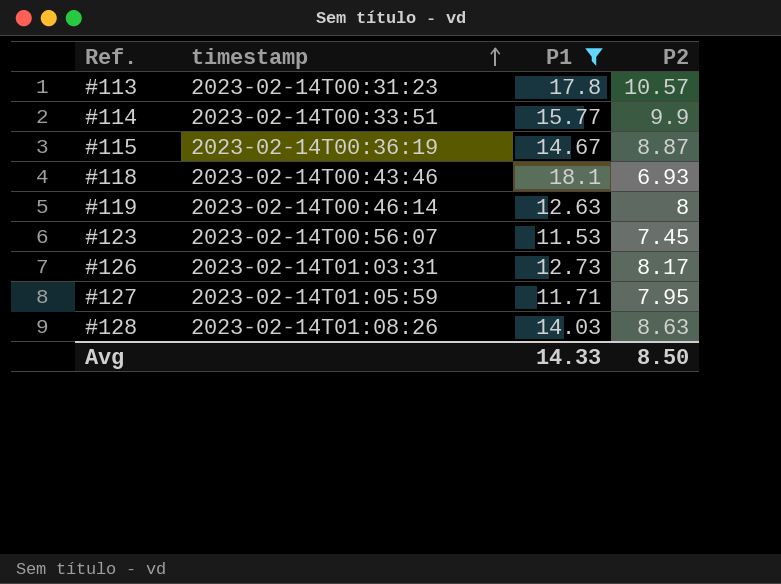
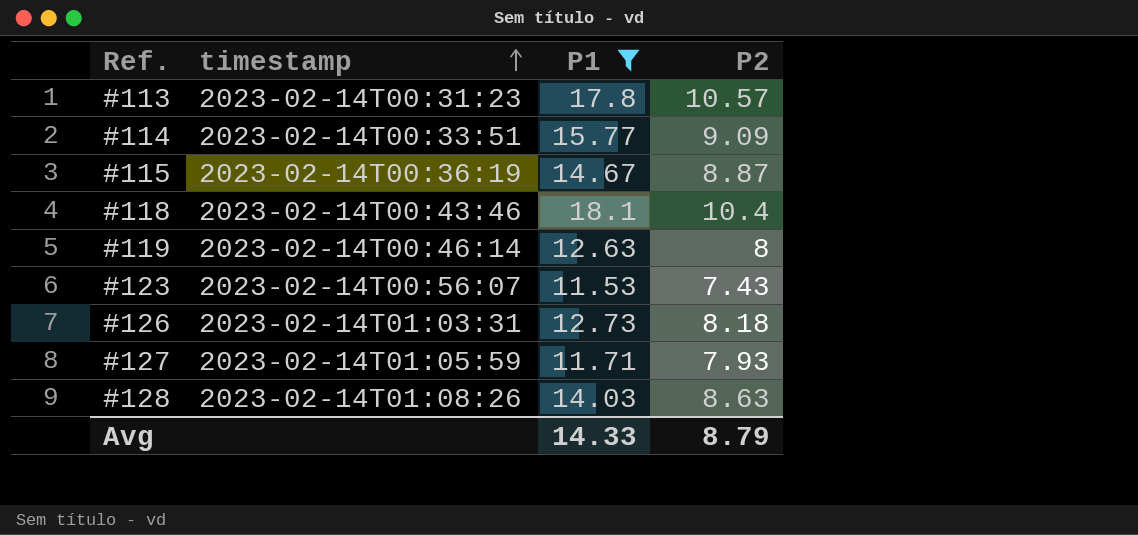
#114 | P2: 9.9 -> 9.09
#118 | P2: 6.93 -> 10.4
#123 | P2: 7.45 -> 7.43
#126 | P2: 8.17 -> 8.18
#127 | P2: 7.95 -> 7.93
Avg | P2: 8.50 -> 8.79

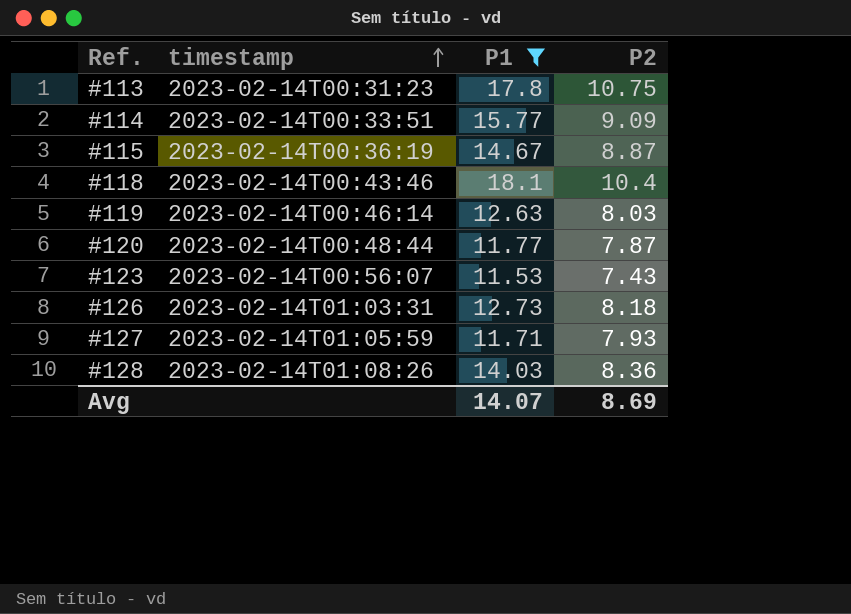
#113 | P2: 10.57 -> 10.75
#119 | P2: 8 -> 8.03
row #120: none -> 2023-02-14T00:48:44 | 11.77 | 7.87
#128 | P2: 8.63 -> 8.36
Avg | P1: 14.33 -> 14.07
Avg | P2: 8.79 -> 8.69

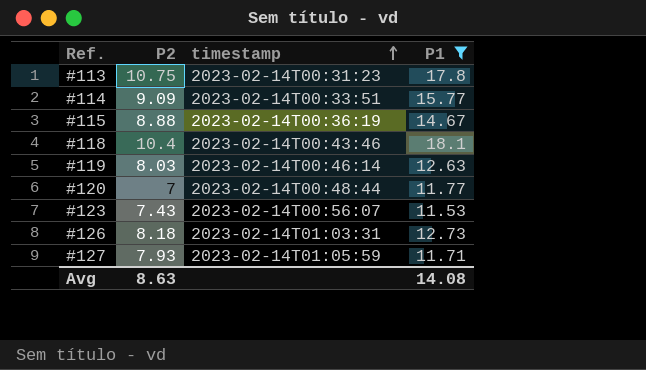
column P2 | position: 4 -> 2
row #128: 2023-02-14T01:08:26 | 14.03 | 8.36 -> none
#115 | P2: 8.87 -> 8.88
#120 | P2: 7.87 -> 7
Avg | P2: 8.69 -> 8.63
Avg | P1: 14.07 -> 14.08

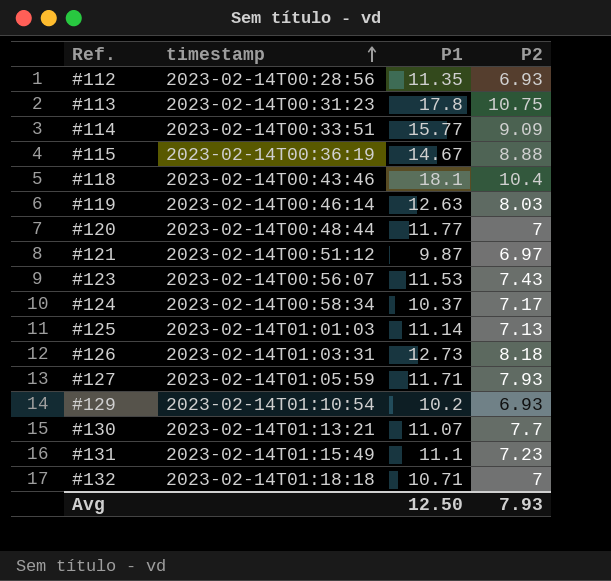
filter: P1 >= 11.53 -> none
column P2 | position: 2 -> 4
Avg | P1: 14.08 -> 12.50
Avg | P2: 8.63 -> 7.93

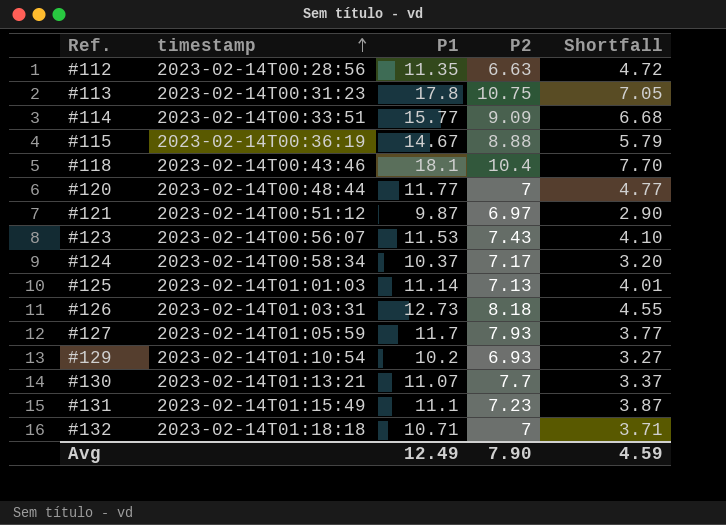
column Shortfall | formula: none -> [P1] - [P2]
row #119: 2023-02-14T00:46:14 | 12.63 | 8.03 -> none
#112 | P2: 6.93 -> 6.63
#127 | P1: 11.71 -> 11.7
Avg | P1: 12.50 -> 12.49
Avg | P2: 7.93 -> 7.90

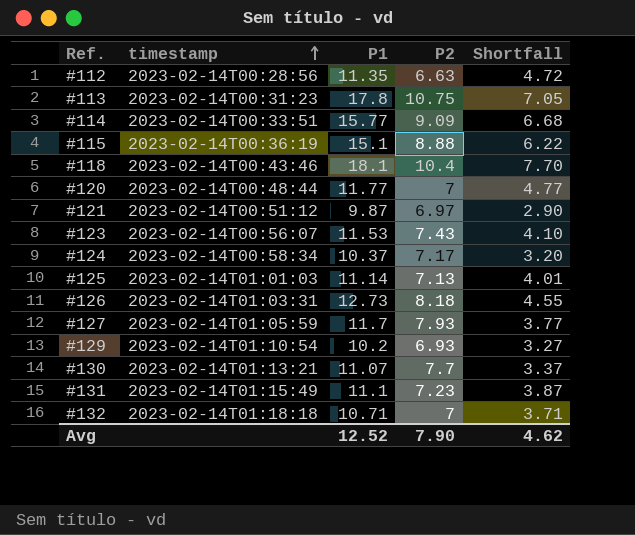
#115 | P1: 14.67 -> 15.1
#115 | Shortfall: 5.79 -> 6.22
Avg | P1: 12.49 -> 12.52
Avg | Shortfall: 4.59 -> 4.62

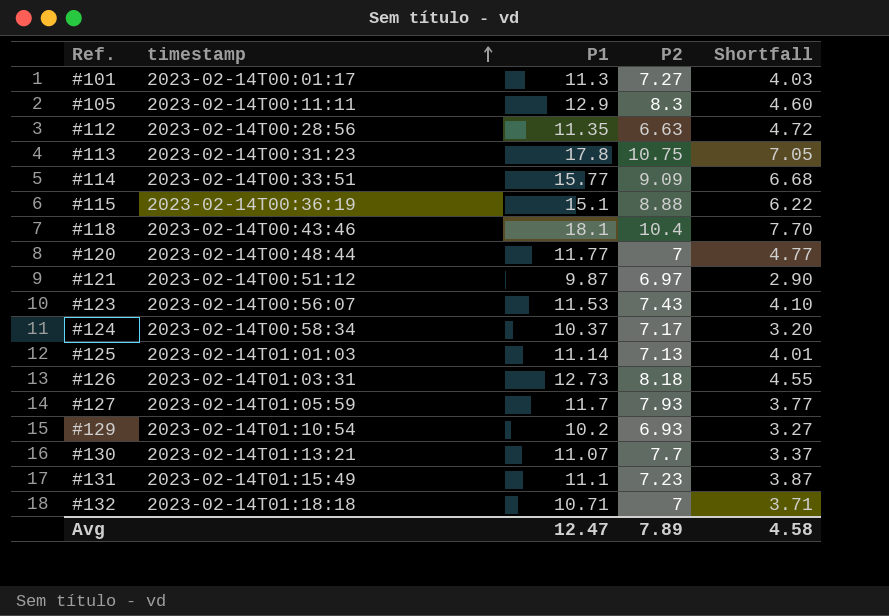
row #101: none -> 2023-02-14T00:01:17 | 11.3 | 7.27 | 4.03
row #105: none -> 2023-02-14T00:11:11 | 12.9 | 8.3 | 4.60
Avg | P1: 12.52 -> 12.47
Avg | P2: 7.90 -> 7.89
Avg | Shortfall: 4.62 -> 4.58

